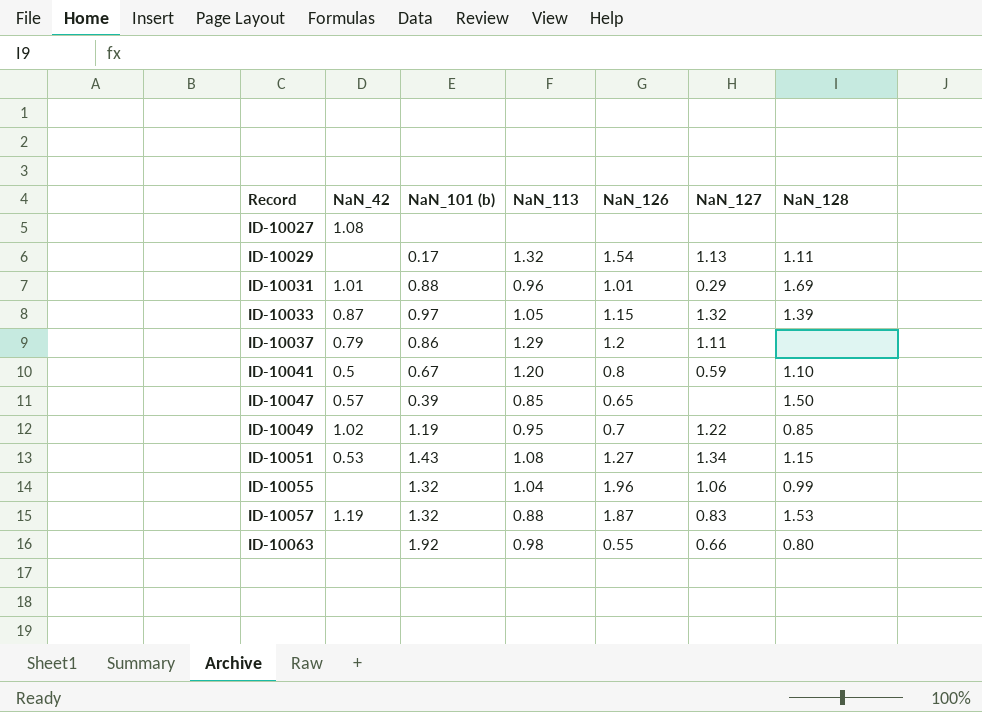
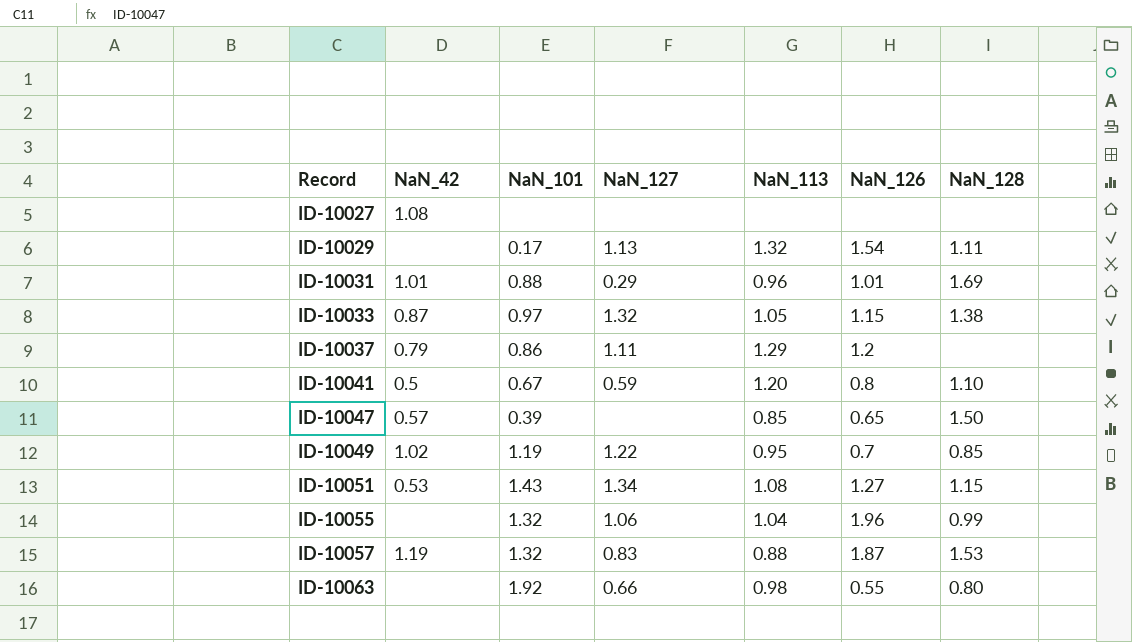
column name: NaN_101 (b) -> NaN_101
column NaN_127 | position: 6 -> 4
ID-10033 | NaN_128: 1.39 -> 1.38

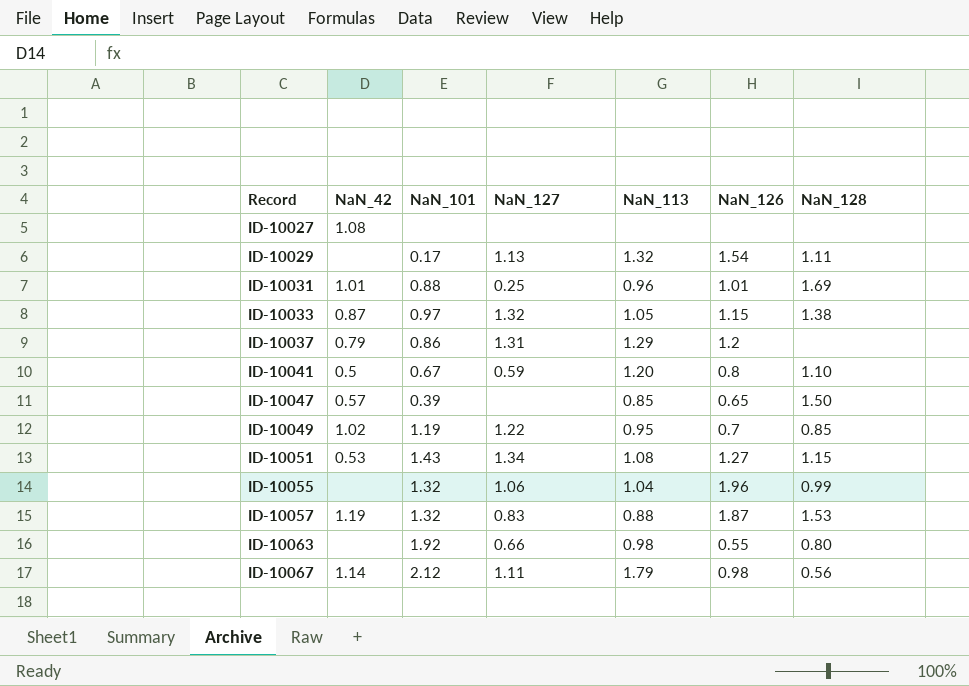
ID-10031 | NaN_127: 0.29 -> 0.25
ID-10037 | NaN_127: 1.11 -> 1.31
row ID-10067: none -> 1.14 | 2.12 | 1.11 | 1.79 | 0.98 | 0.56

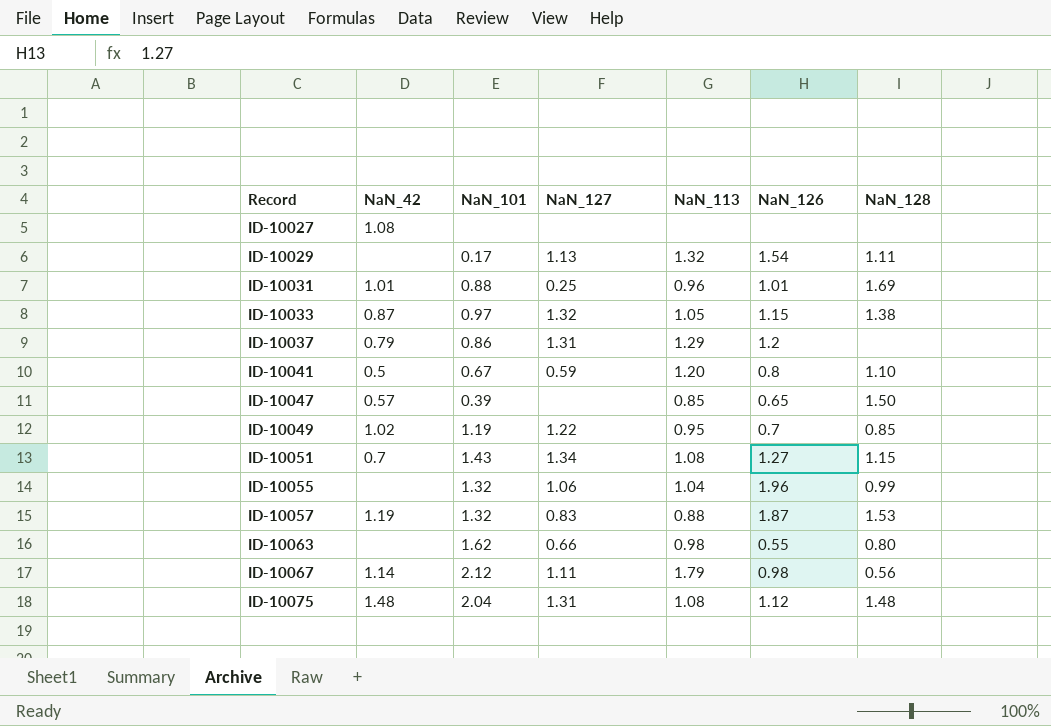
ID-10051 | NaN_42: 0.53 -> 0.7
ID-10063 | NaN_101: 1.92 -> 1.62
row ID-10075: none -> 1.48 | 2.04 | 1.31 | 1.08 | 1.12 | 1.48

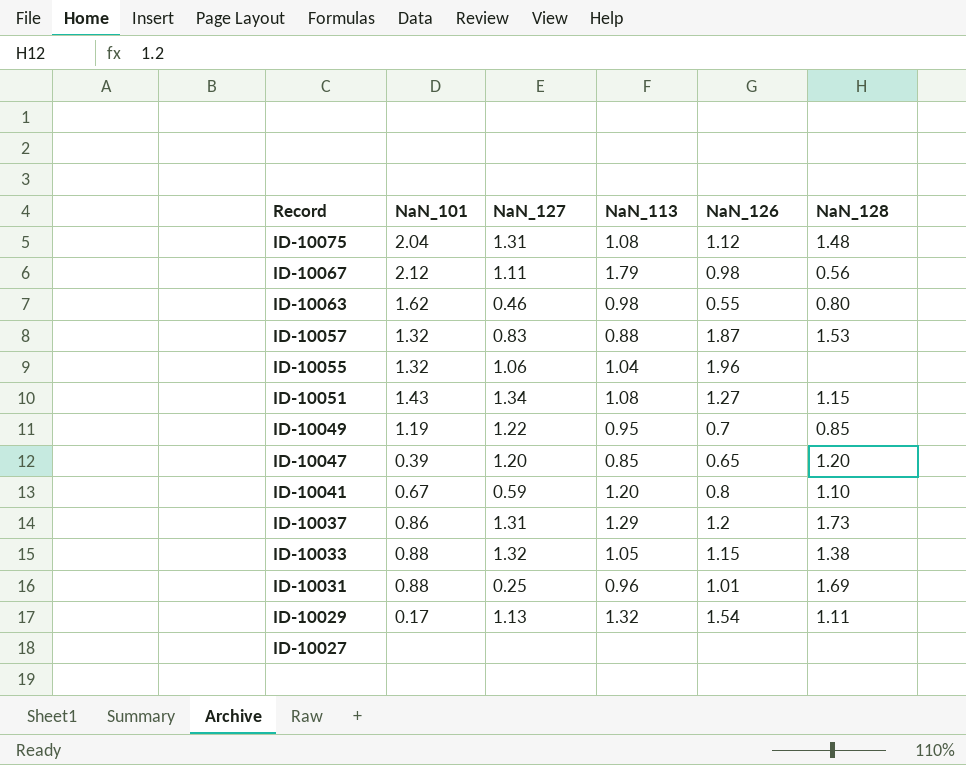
row order: Record ascending -> Record descending
column NaN_42 | position: 2 -> none
ID-10063 | NaN_127: 0.66 -> 0.46
ID-10055 | NaN_128: 0.99 -> none
ID-10047 | NaN_127: none -> 1.20
ID-10047 | NaN_128: 1.50 -> 1.20
ID-10037 | NaN_128: none -> 1.73
ID-10033 | NaN_101: 0.97 -> 0.88

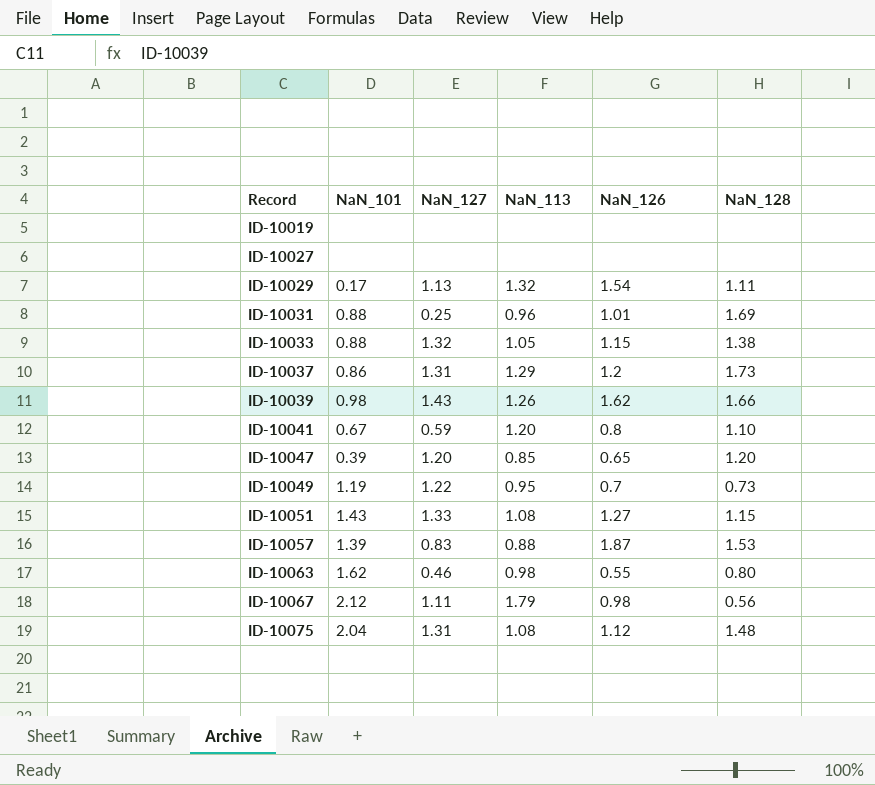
row order: Record descending -> Record ascending
row ID-10055: 1.32 | 1.06 | 1.04 | 1.96 | none -> none
row ID-10019: none -> none | none | none | none | none
row ID-10039: none -> 0.98 | 1.43 | 1.26 | 1.62 | 1.66
ID-10049 | NaN_128: 0.85 -> 0.73
ID-10051 | NaN_127: 1.34 -> 1.33
ID-10057 | NaN_101: 1.32 -> 1.39

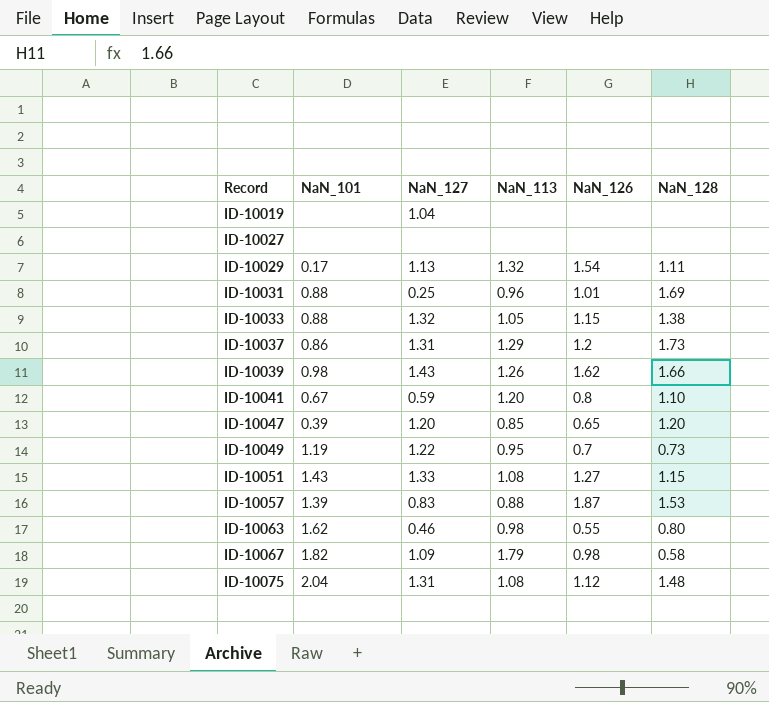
ID-10019 | NaN_127: none -> 1.04
ID-10067 | NaN_101: 2.12 -> 1.82
ID-10067 | NaN_127: 1.11 -> 1.09
ID-10067 | NaN_128: 0.56 -> 0.58

